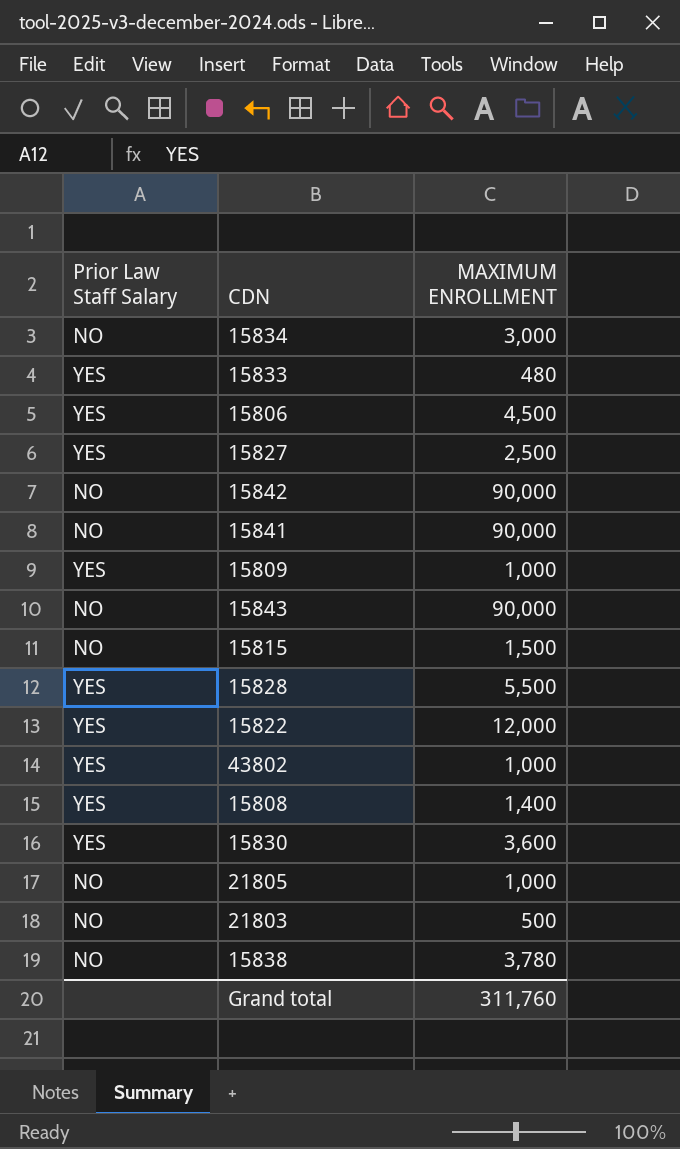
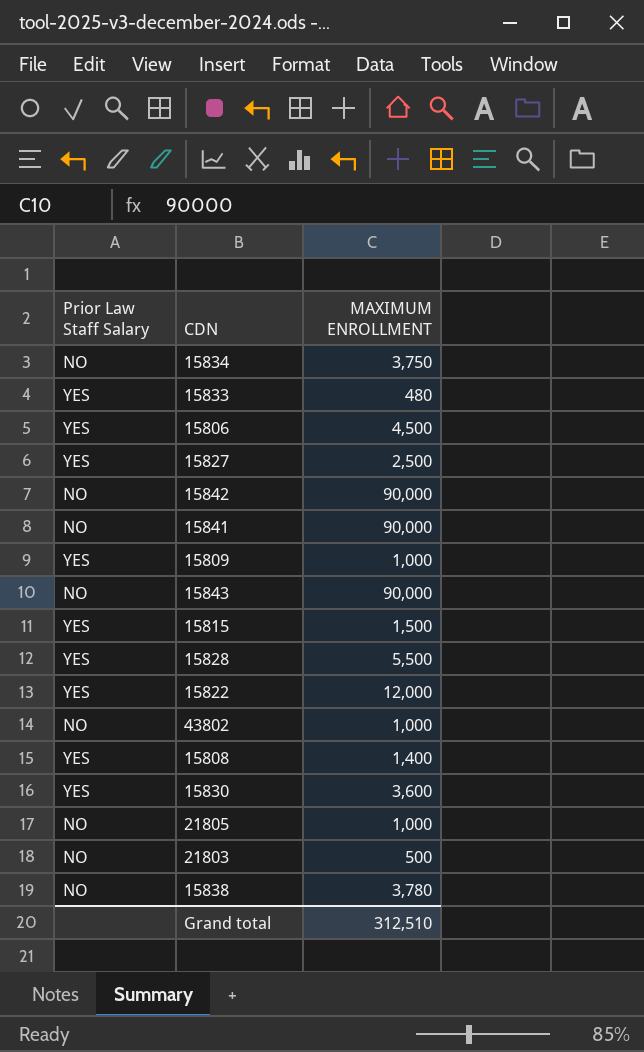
15834 | MAXIMUM ENROLLMENT: 3,000 -> 3,750
15815 | Prior Law Staff Salary: NO -> YES
43802 | Prior Law Staff Salary: YES -> NO
Grand total | MAXIMUM ENROLLMENT: 311,760 -> 312,510

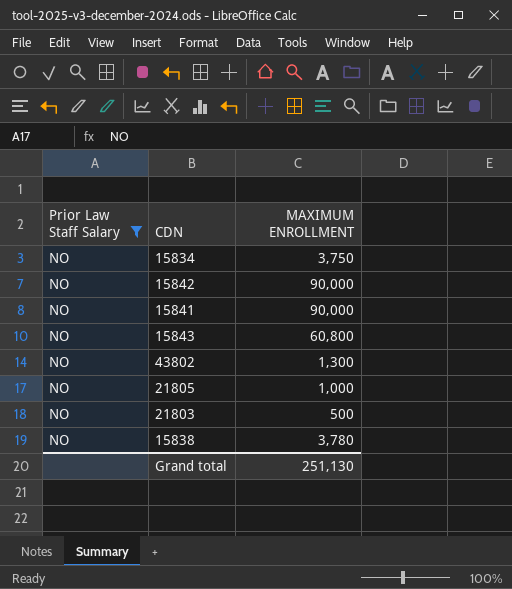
filter: none -> Prior Law Staff Salary = NO
15843 | MAXIMUM ENROLLMENT: 90,000 -> 60,800
43802 | MAXIMUM ENROLLMENT: 1,000 -> 1,300
Grand total | MAXIMUM ENROLLMENT: 312,510 -> 251,130

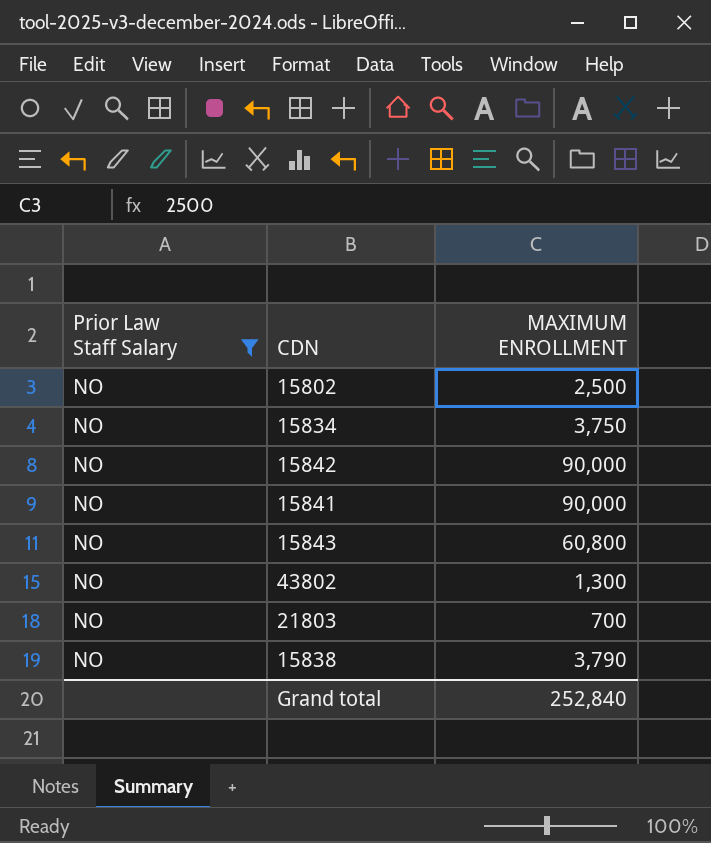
row 21805: NO | 1,000 -> none
row 15802: none -> NO | 2,500
21803 | MAXIMUM ENROLLMENT: 500 -> 700
15838 | MAXIMUM ENROLLMENT: 3,780 -> 3,790
Grand total | MAXIMUM ENROLLMENT: 251,130 -> 252,840

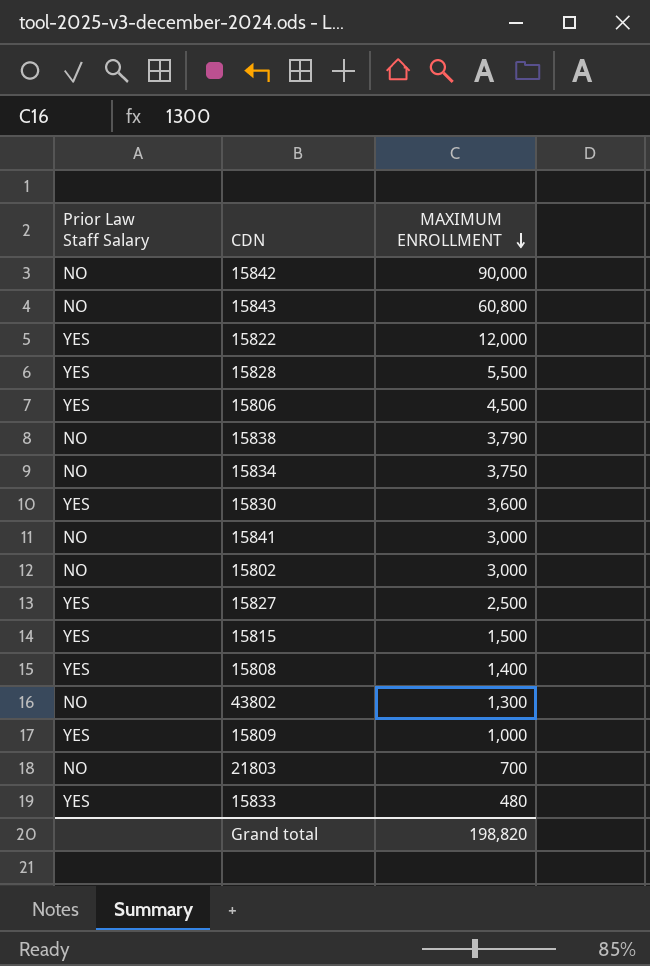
filter: Prior Law Staff Salary = NO -> none
row order: none -> MAXIMUM ENROLLMENT descending
15841 | MAXIMUM ENROLLMENT: 90,000 -> 3,000
15802 | MAXIMUM ENROLLMENT: 2,500 -> 3,000
Grand total | MAXIMUM ENROLLMENT: 252,840 -> 198,820

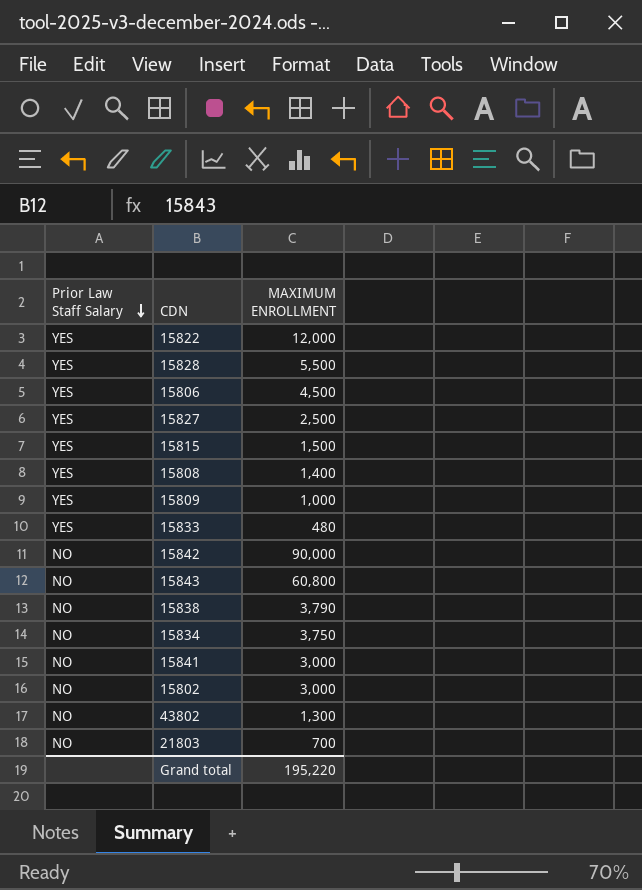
row order: MAXIMUM ENROLLMENT descending -> Prior Law Staff Salary descending
row 15830: YES | 3,600 -> none
Grand total | MAXIMUM ENROLLMENT: 198,820 -> 195,220

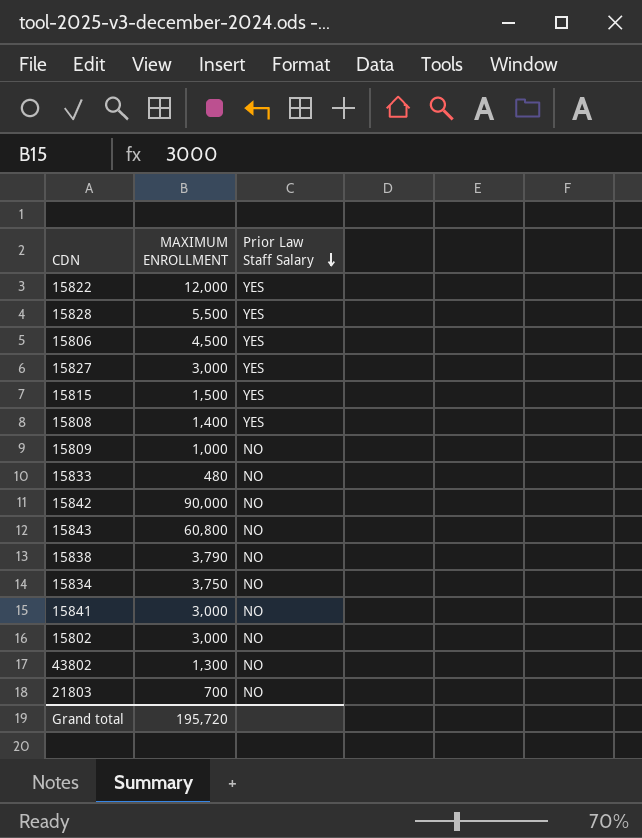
column Prior Law Staff Salary | position: 1 -> 3
15827 | MAXIMUM ENROLLMENT: 2,500 -> 3,000
15809 | Prior Law Staff Salary: YES -> NO
15833 | Prior Law Staff Salary: YES -> NO
Grand total | MAXIMUM ENROLLMENT: 195,220 -> 195,720

